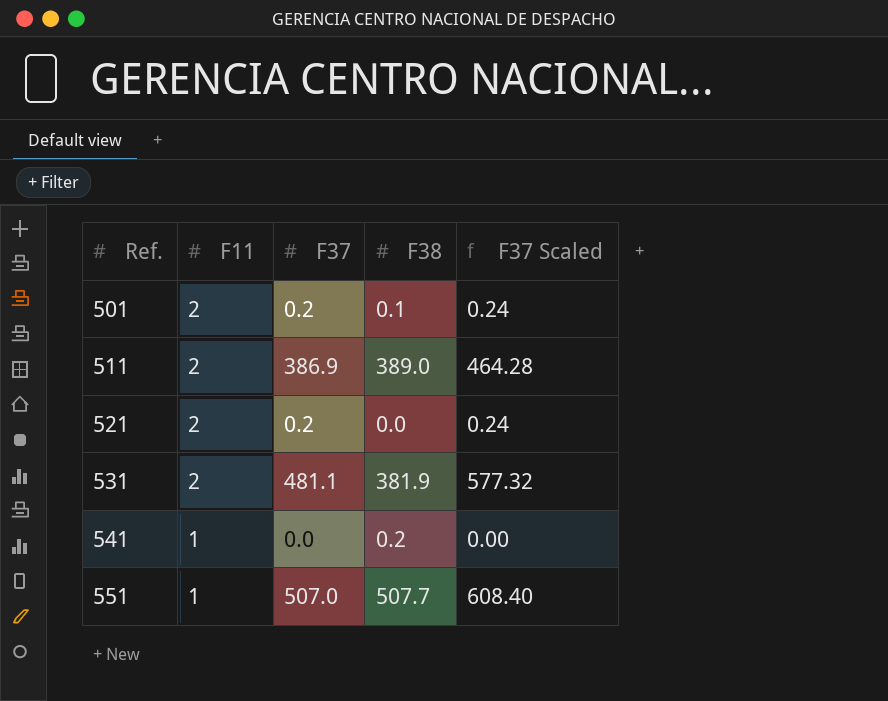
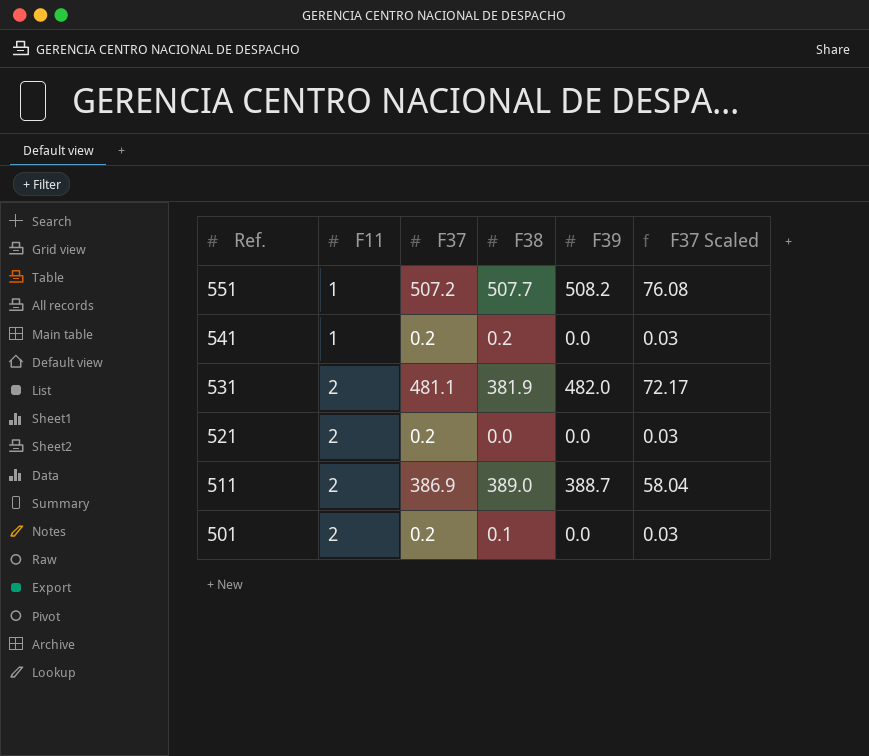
row order: Ref. ascending -> Ref. descending
column F39 | position: none -> 5
column F37 Scaled | formula: [F37] * 1.2 -> [F37] * 0.15
551 | F37: 507.0 -> 507.2
541 | F37: 0.0 -> 0.2

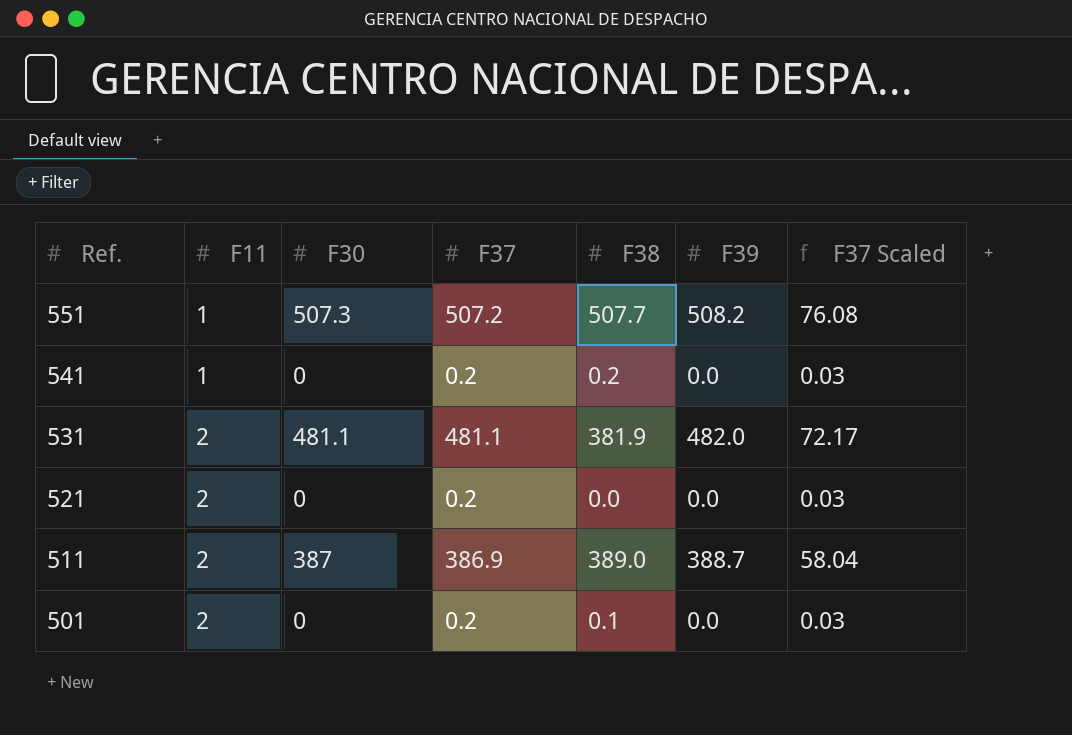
column F30 | position: none -> 3

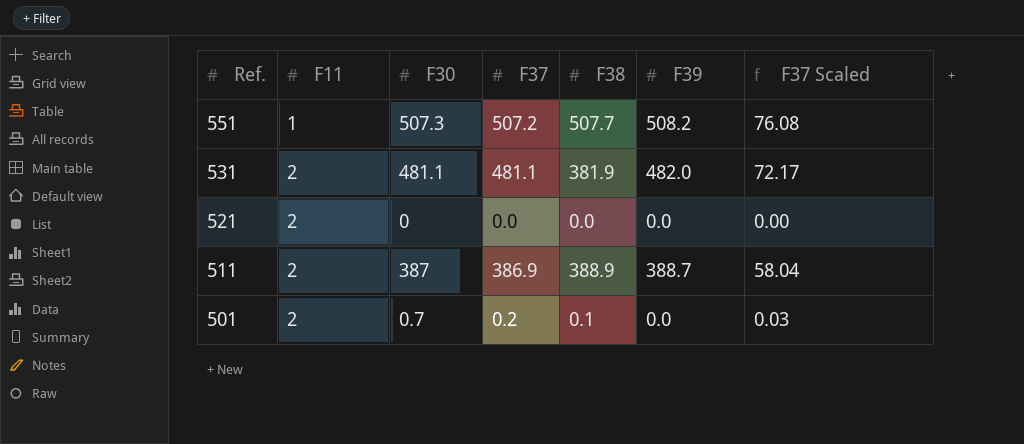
row 541: 1 | 0 | 0.2 | 0.2 | 0.0 | 0.03 -> none
521 | F37: 0.2 -> 0.0
521 | F37 Scaled: 0.03 -> 0.00
511 | F38: 389.0 -> 388.9
501 | F30: 0 -> 0.7

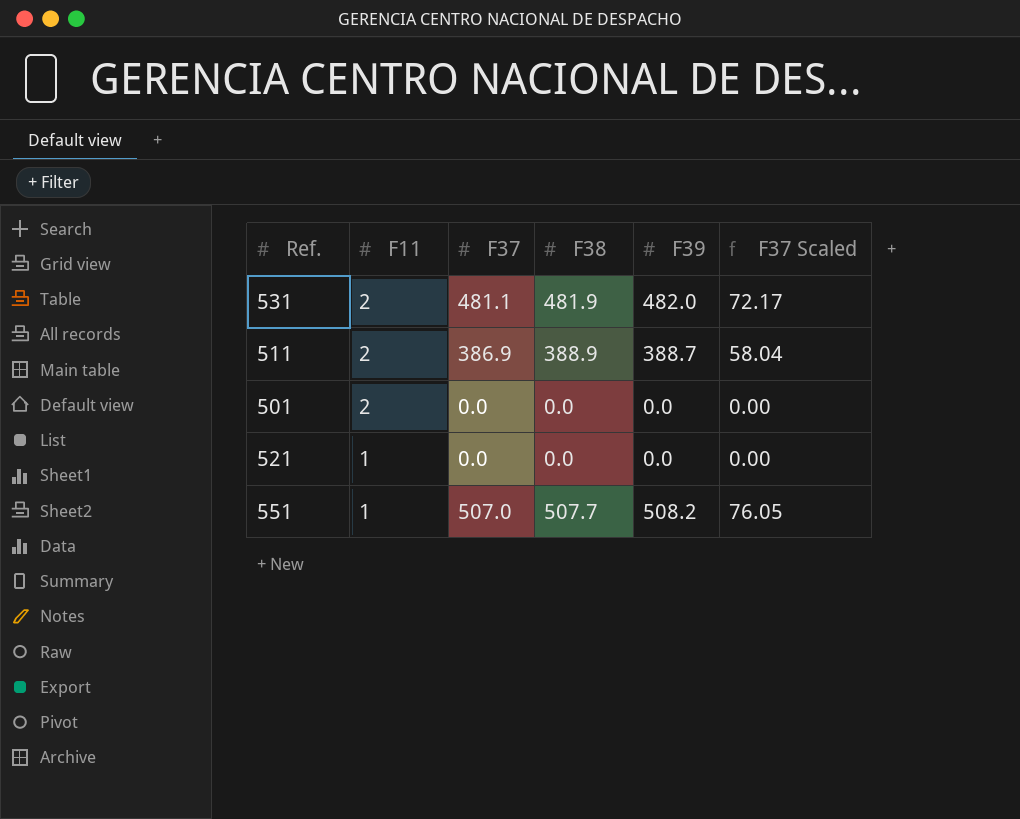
row order: Ref. descending -> F11 descending
column F30 | position: 3 -> none
531 | F38: 381.9 -> 481.9
501 | F37: 0.2 -> 0.0
501 | F38: 0.1 -> 0.0
501 | F37 Scaled: 0.03 -> 0.00
521 | F11: 2 -> 1
551 | F37: 507.2 -> 507.0
551 | F37 Scaled: 76.08 -> 76.05

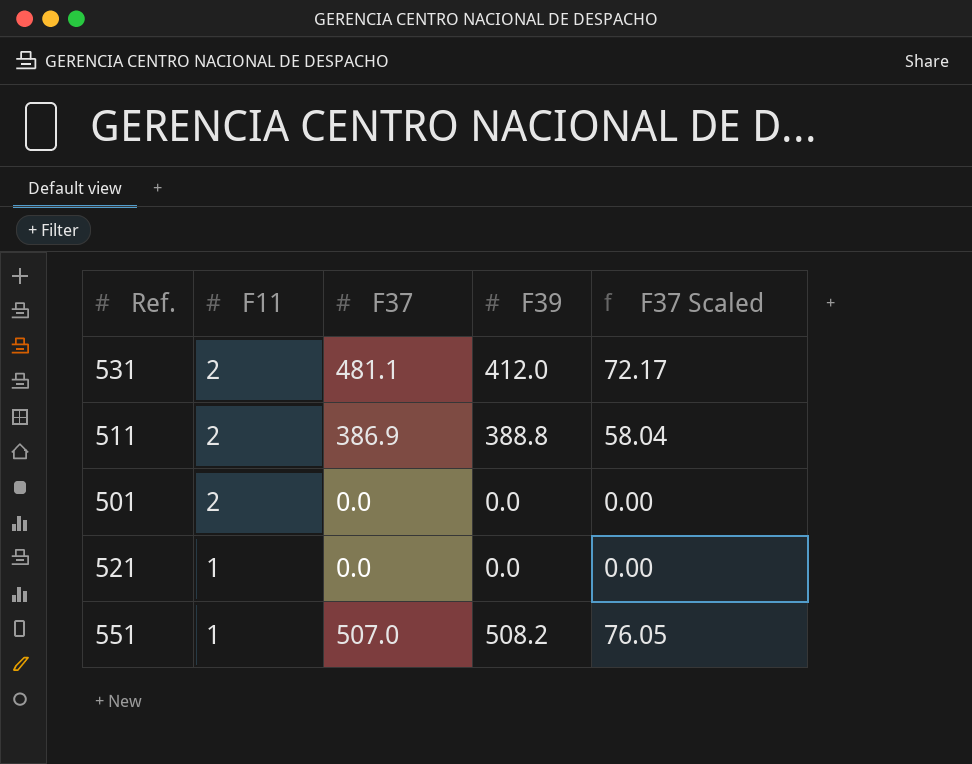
column F38 | position: 4 -> none
531 | F39: 482.0 -> 412.0
511 | F39: 388.7 -> 388.8

